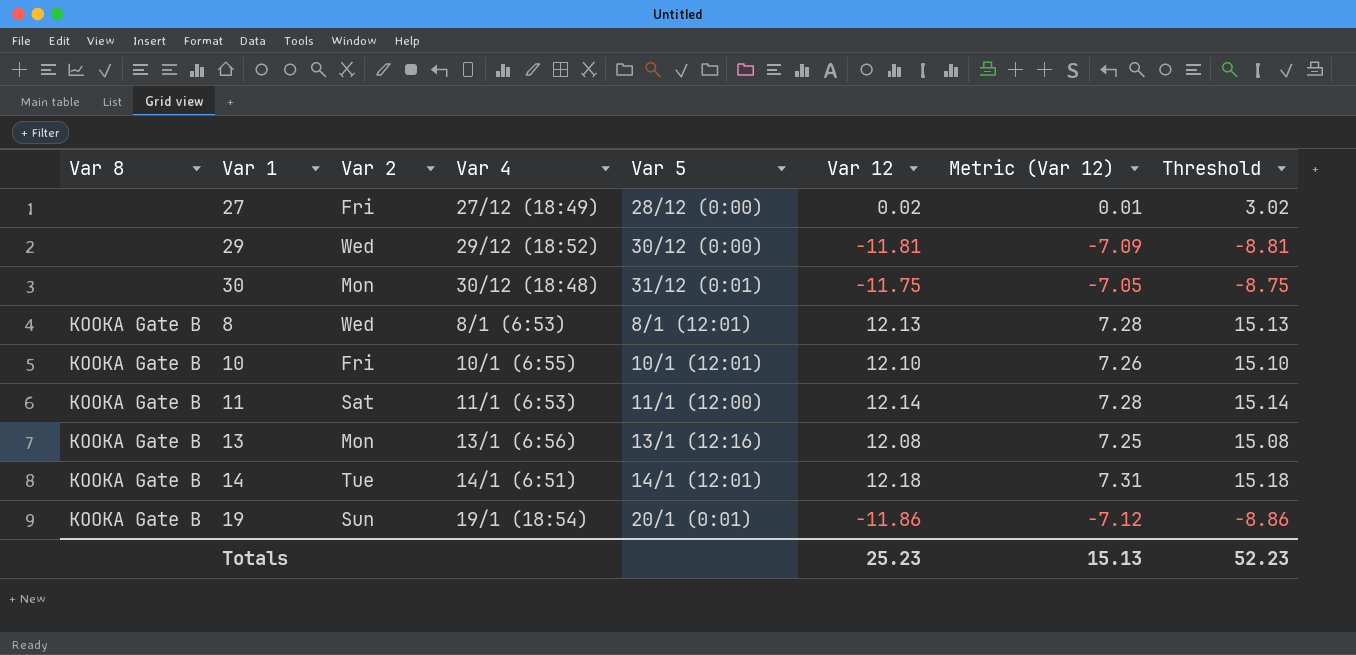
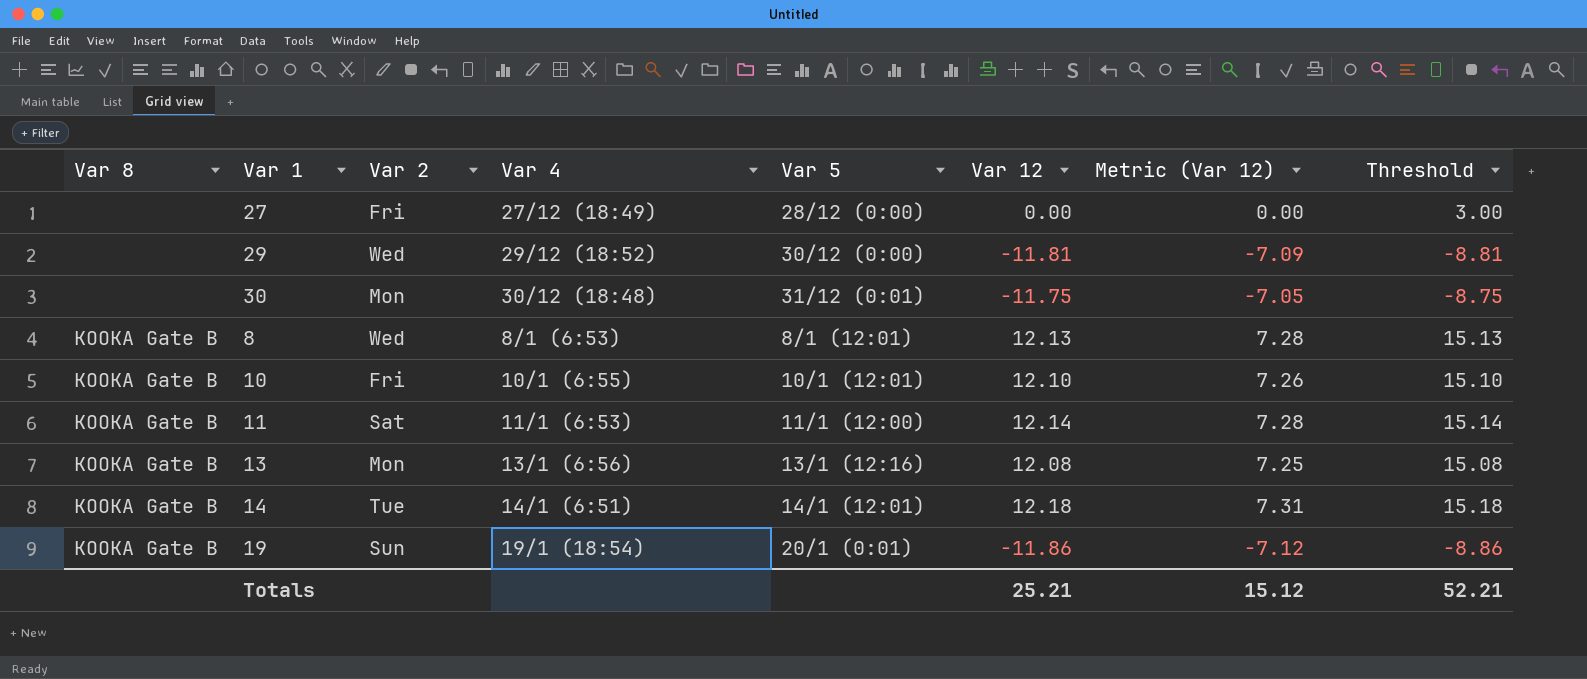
27 | Var 12: 0.02 -> 0.00
27 | Metric (Var 12): 0.01 -> 0.00
27 | Threshold: 3.02 -> 3.00
Totals | Var 12: 25.23 -> 25.21
Totals | Metric (Var 12): 15.13 -> 15.12
Totals | Threshold: 52.23 -> 52.21

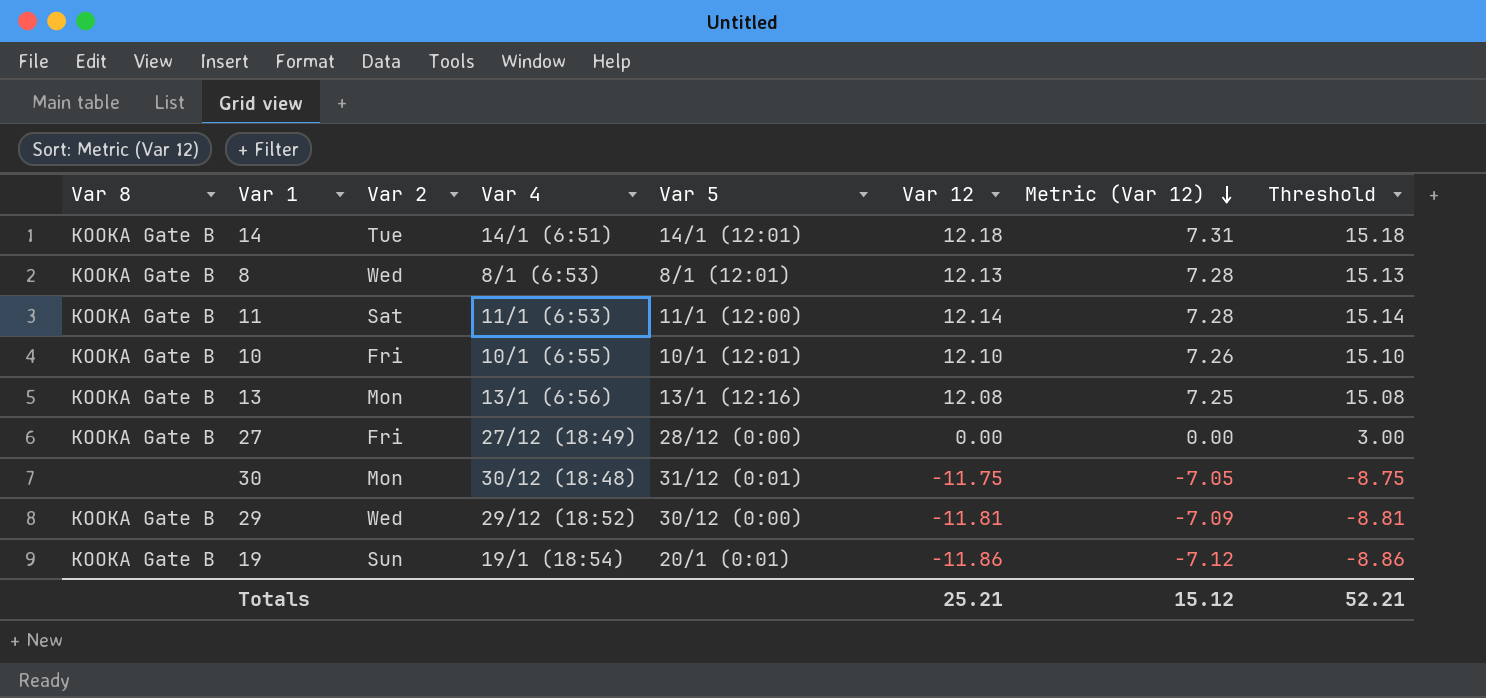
row order: none -> Metric (Var 12) descending
27 | Var 8: none -> KOOKA Gate B
29 | Var 8: none -> KOOKA Gate B

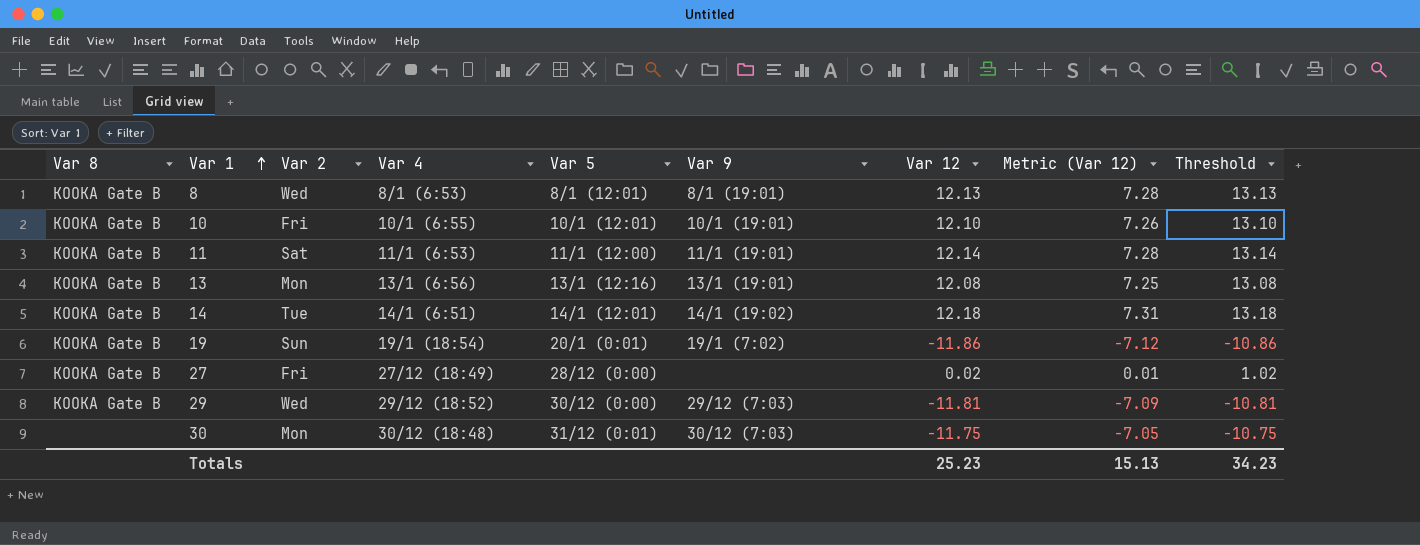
row order: Metric (Var 12) descending -> Var 1 ascending
column Var 9 | position: none -> 6
column Threshold | formula: [Var 12] + 3 -> [Var 12] + 1
27 | Var 12: 0.00 -> 0.02
27 | Metric (Var 12): 0.00 -> 0.01
Totals | Var 12: 25.21 -> 25.23
Totals | Metric (Var 12): 15.12 -> 15.13
Totals | Threshold: 52.21 -> 34.23

